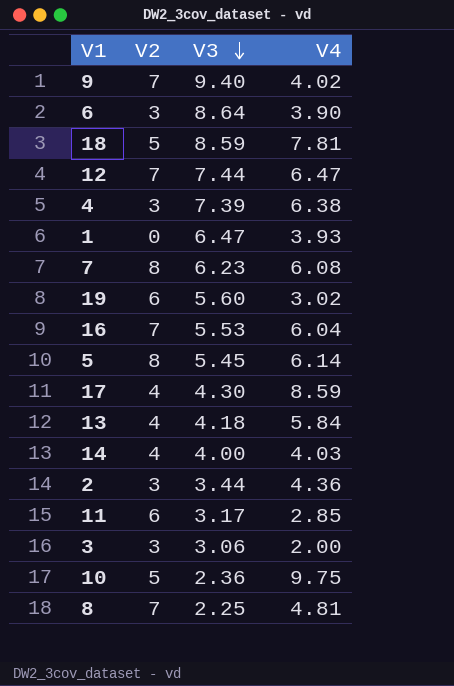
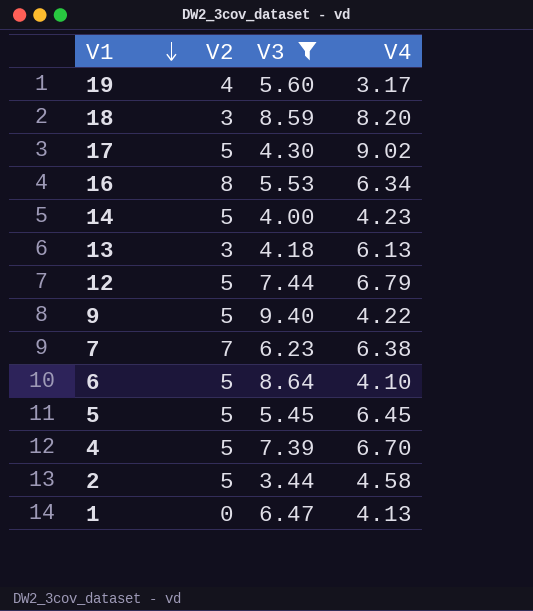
filter: none -> V3 >= 3.44
row order: V3 descending -> V1 descending
19 | V2: 6 -> 4
19 | V4: 3.02 -> 3.17
18 | V2: 5 -> 3
18 | V4: 7.81 -> 8.20
17 | V2: 4 -> 5
17 | V4: 8.59 -> 9.02
16 | V2: 7 -> 8
16 | V4: 6.04 -> 6.34
14 | V2: 4 -> 5
14 | V4: 4.03 -> 4.23
13 | V2: 4 -> 3
13 | V4: 5.84 -> 6.13
12 | V2: 7 -> 5
12 | V4: 6.47 -> 6.79
9 | V2: 7 -> 5
9 | V4: 4.02 -> 4.22
7 | V2: 8 -> 7
7 | V4: 6.08 -> 6.38
6 | V2: 3 -> 5
6 | V4: 3.90 -> 4.10
5 | V2: 8 -> 5
5 | V4: 6.14 -> 6.45
4 | V2: 3 -> 5
4 | V4: 6.38 -> 6.70
2 | V2: 3 -> 5
2 | V4: 4.36 -> 4.58
1 | V4: 3.93 -> 4.13

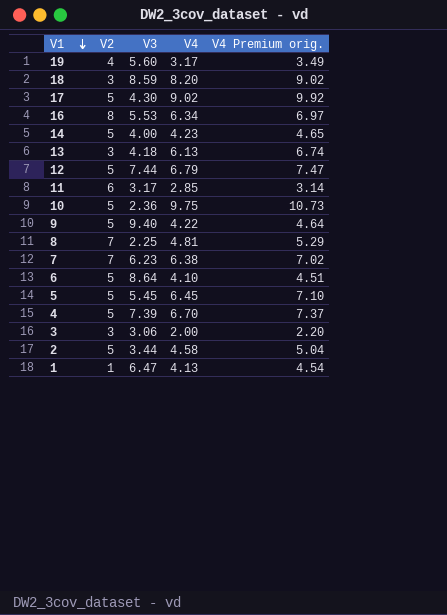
filter: V3 >= 3.44 -> none
column V4 Premium orig. | formula: none -> [V4] * 1.1
1 | V2: 0 -> 1

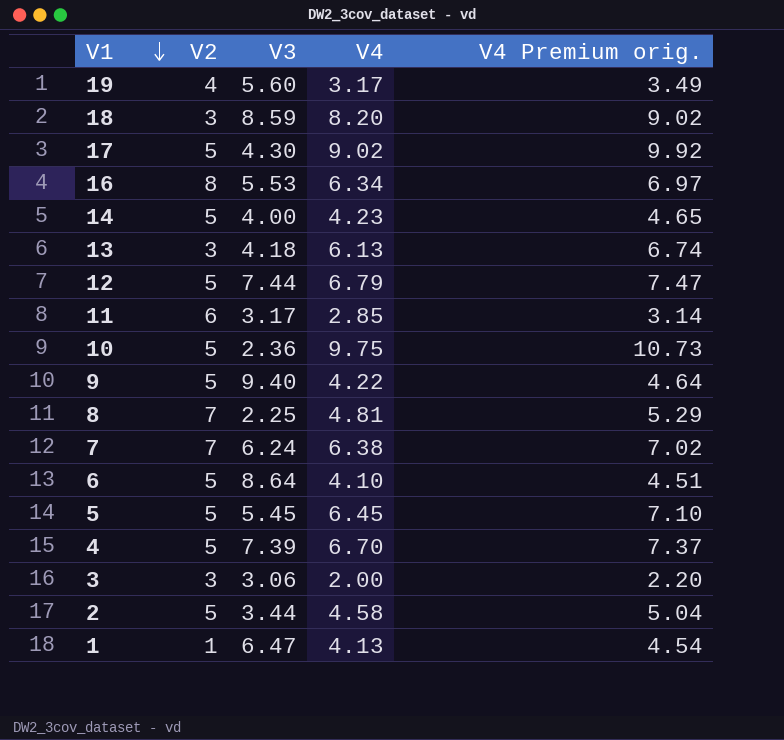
7 | V3: 6.23 -> 6.24

